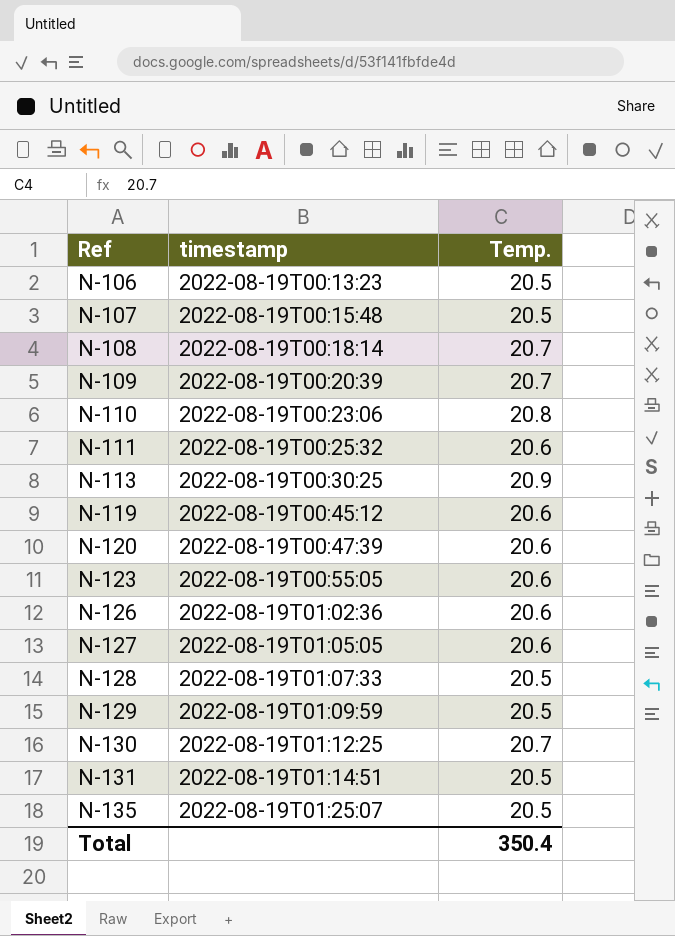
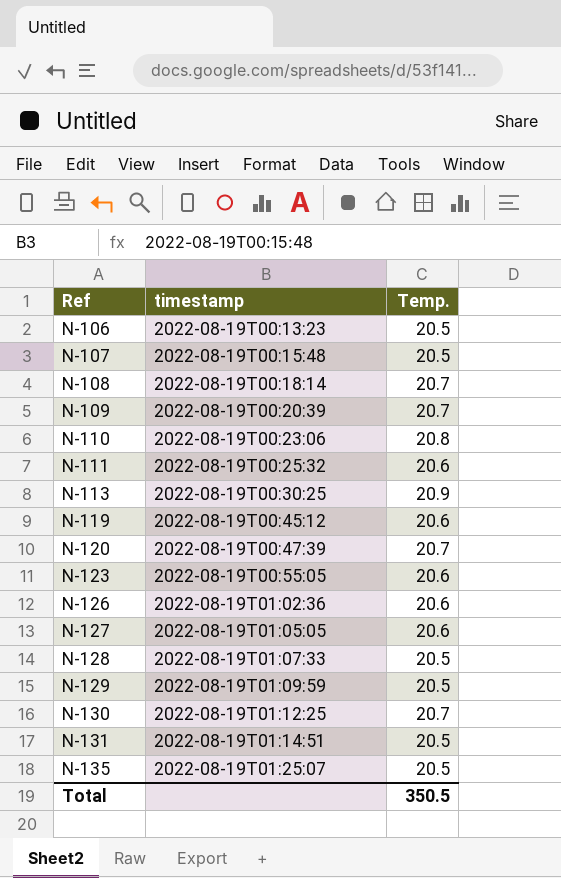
N-120 | Temp.: 20.6 -> 20.7
Total | Temp.: 350.4 -> 350.5

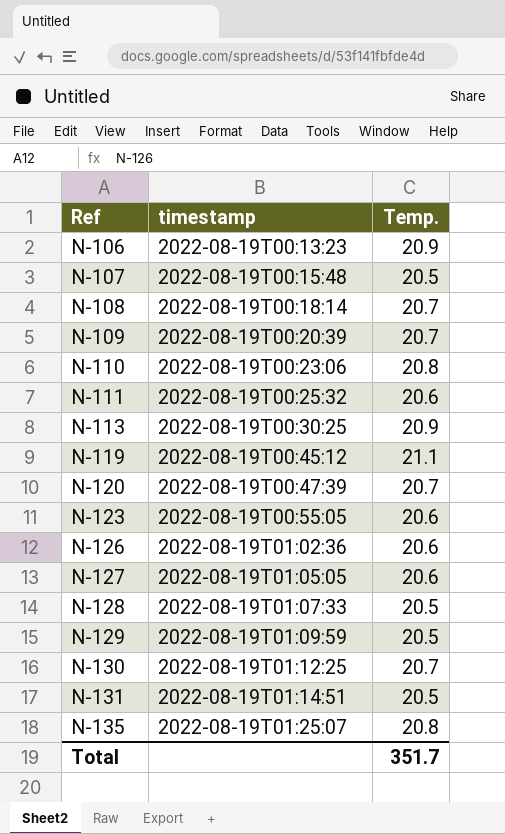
N-106 | Temp.: 20.5 -> 20.9
N-119 | Temp.: 20.6 -> 21.1
N-135 | Temp.: 20.5 -> 20.8
Total | Temp.: 350.5 -> 351.7

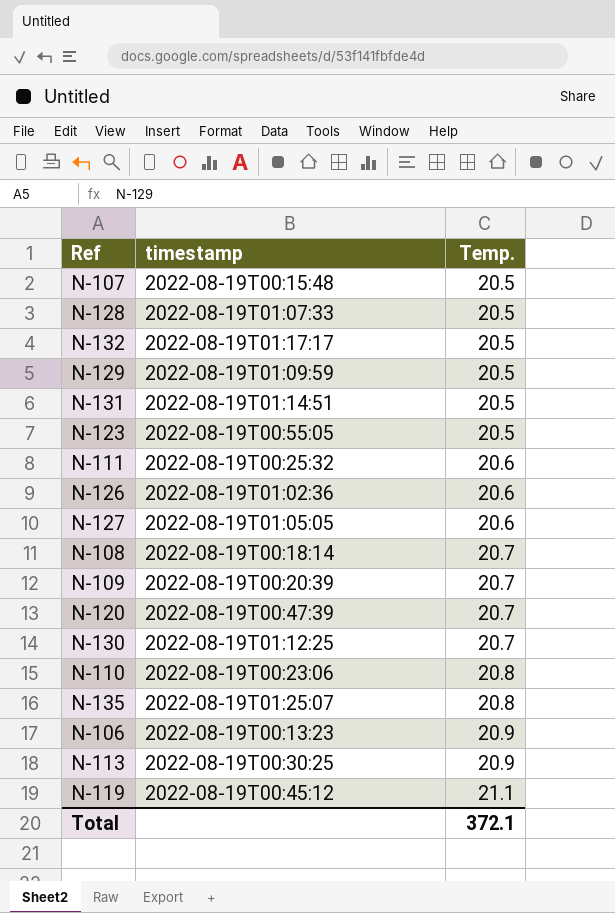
row order: Ref ascending -> Temp. ascending
row N-132: none -> 2022-08-19T01:17:17 | 20.5
N-123 | Temp.: 20.6 -> 20.5
Total | Temp.: 351.7 -> 372.1

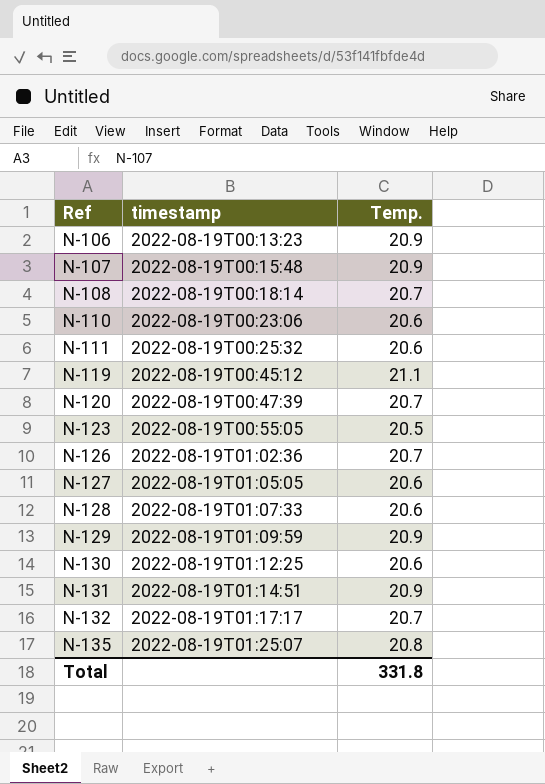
row order: Temp. ascending -> Ref ascending
row N-109: 2022-08-19T00:20:39 | 20.7 -> none
row N-113: 2022-08-19T00:30:25 | 20.9 -> none
N-107 | Temp.: 20.5 -> 20.9
N-110 | Temp.: 20.8 -> 20.6
N-126 | Temp.: 20.6 -> 20.7
N-128 | Temp.: 20.5 -> 20.6
N-129 | Temp.: 20.5 -> 20.9
N-130 | Temp.: 20.7 -> 20.6
N-131 | Temp.: 20.5 -> 20.9
N-132 | Temp.: 20.5 -> 20.7
Total | Temp.: 372.1 -> 331.8

